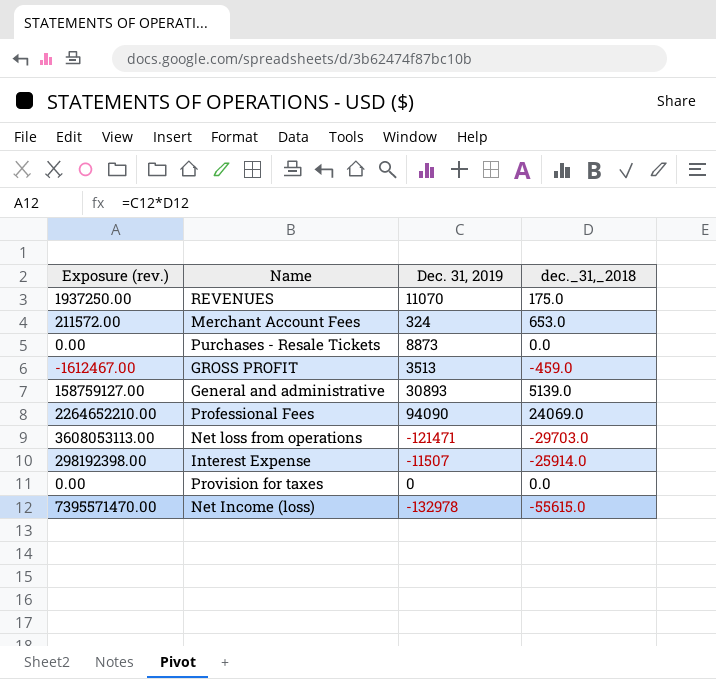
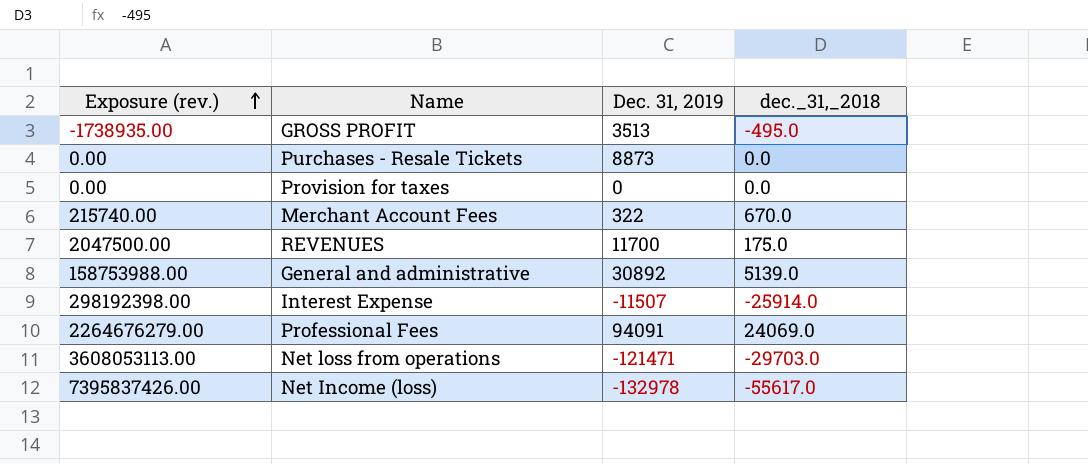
row order: none -> Exposure (rev.) ascending
GROSS PROFIT | Exposure (rev.): -1612467.00 -> -1738935.00
GROSS PROFIT | dec._31,_2018: -459.0 -> -495.0
Merchant Account Fees | Exposure (rev.): 211572.00 -> 215740.00
Merchant Account Fees | Dec. 31, 2019: 324 -> 322
Merchant Account Fees | dec._31,_2018: 653.0 -> 670.0
REVENUES | Exposure (rev.): 1937250.00 -> 2047500.00
REVENUES | Dec. 31, 2019: 11070 -> 11700
General and administrative | Exposure (rev.): 158759127.00 -> 158753988.00
General and administrative | Dec. 31, 2019: 30893 -> 30892
Professional Fees | Exposure (rev.): 2264652210.00 -> 2264676279.00
Professional Fees | Dec. 31, 2019: 94090 -> 94091
Net Income (loss) | Exposure (rev.): 7395571470.00 -> 7395837426.00
Net Income (loss) | dec._31,_2018: -55615.0 -> -55617.0

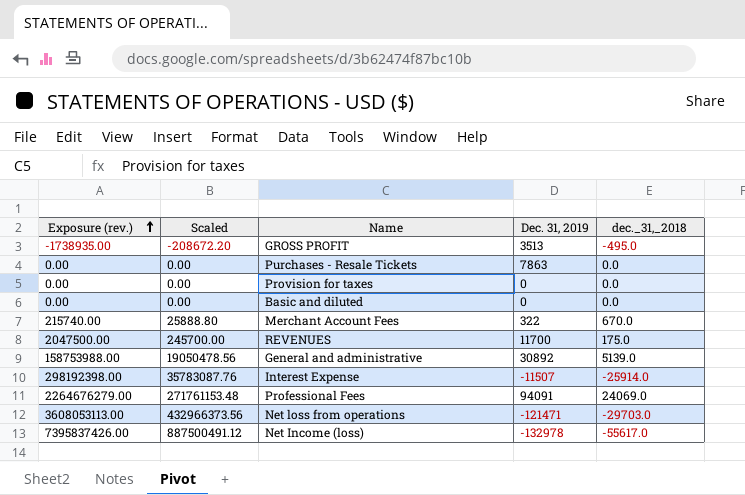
column Scaled | formula: none -> [Exposure (rev.)] * 0.12
Purchases - Resale Tickets | Dec. 31, 2019: 8873 -> 7863
row Basic and diluted: none -> 0.00 | 0.00 | 0 | 0.0

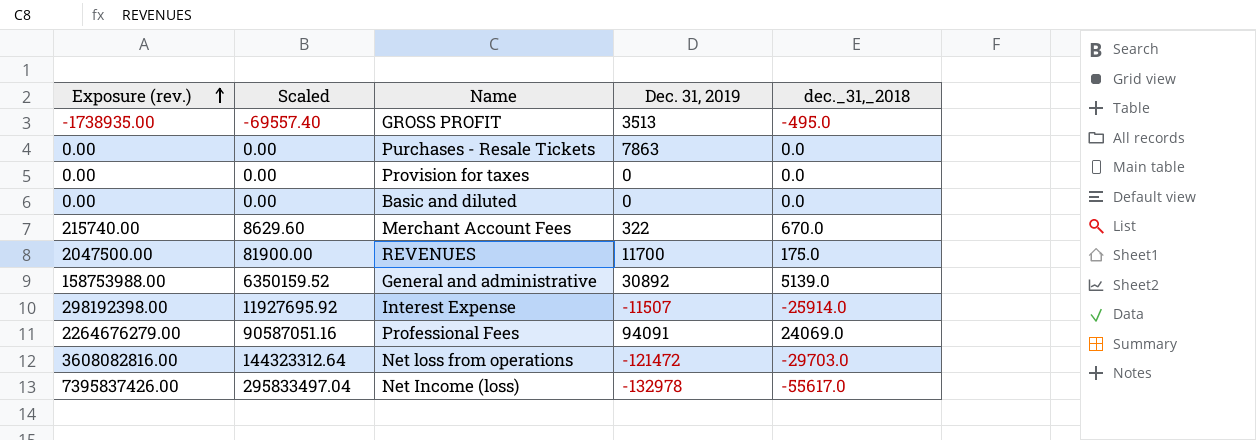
column Scaled | formula: [Exposure (rev.)] * 0.12 -> [Exposure (rev.)] * 0.04
Net loss from operations | Exposure (rev.): 3608053113.00 -> 3608082816.00
Net loss from operations | Dec. 31, 2019: -121471 -> -121472

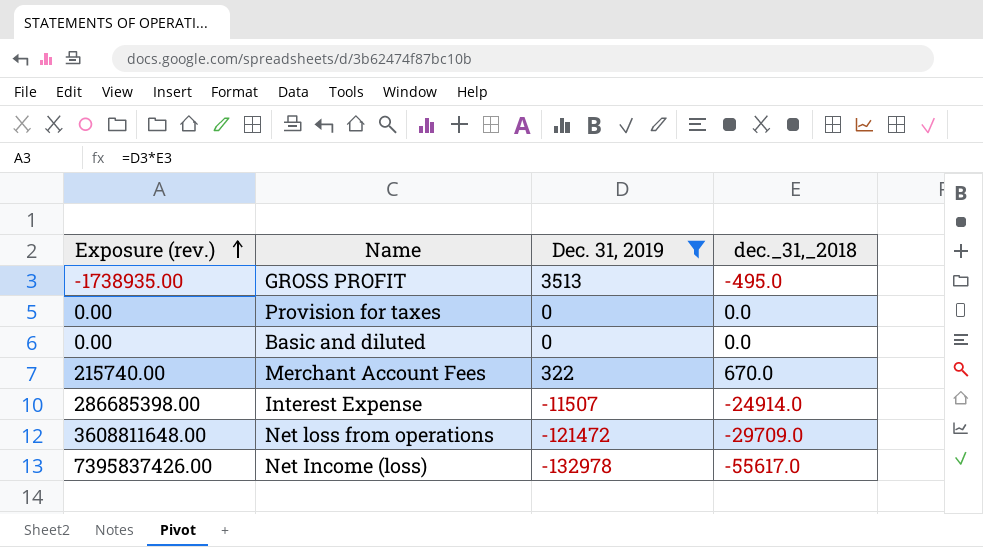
filter: none -> Dec. 31, 2019 <= 3513
column Scaled | formula: [Exposure (rev.)] * 0.04 -> none
Interest Expense | Exposure (rev.): 298192398.00 -> 286685398.00
Interest Expense | dec._31,_2018: -25914.0 -> -24914.0
Net loss from operations | Exposure (rev.): 3608082816.00 -> 3608811648.00
Net loss from operations | dec._31,_2018: -29703.0 -> -29709.0

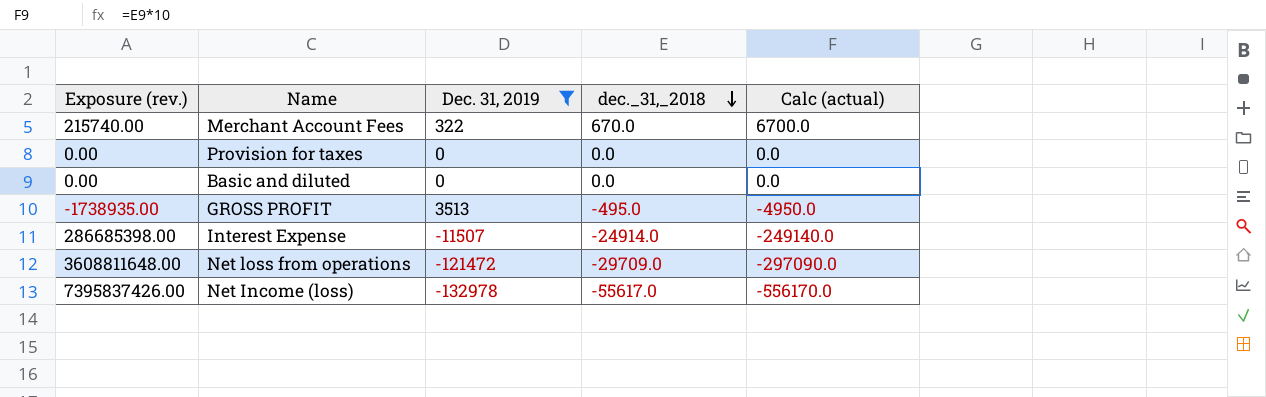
row order: Exposure (rev.) ascending -> dec._31,_2018 descending
column Calc (actual) | formula: none -> [dec._31,_2018] * 10

